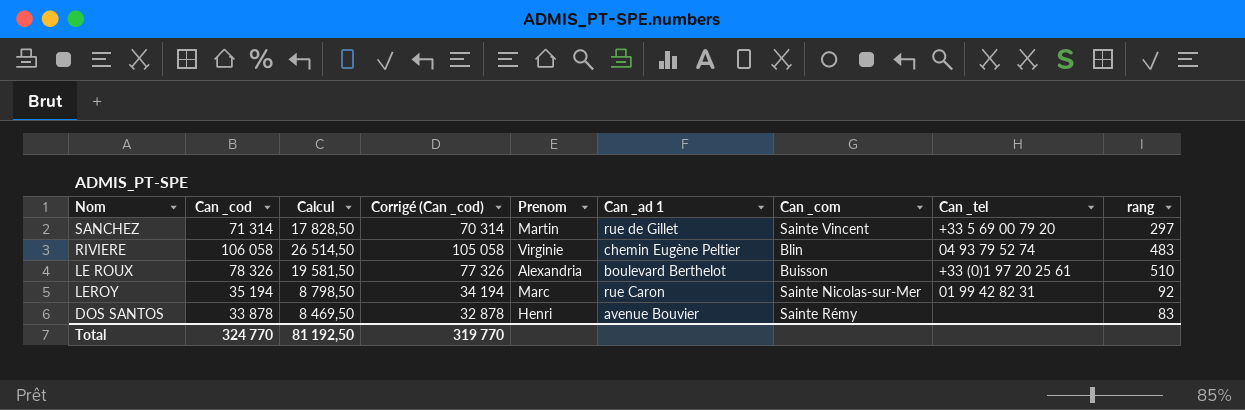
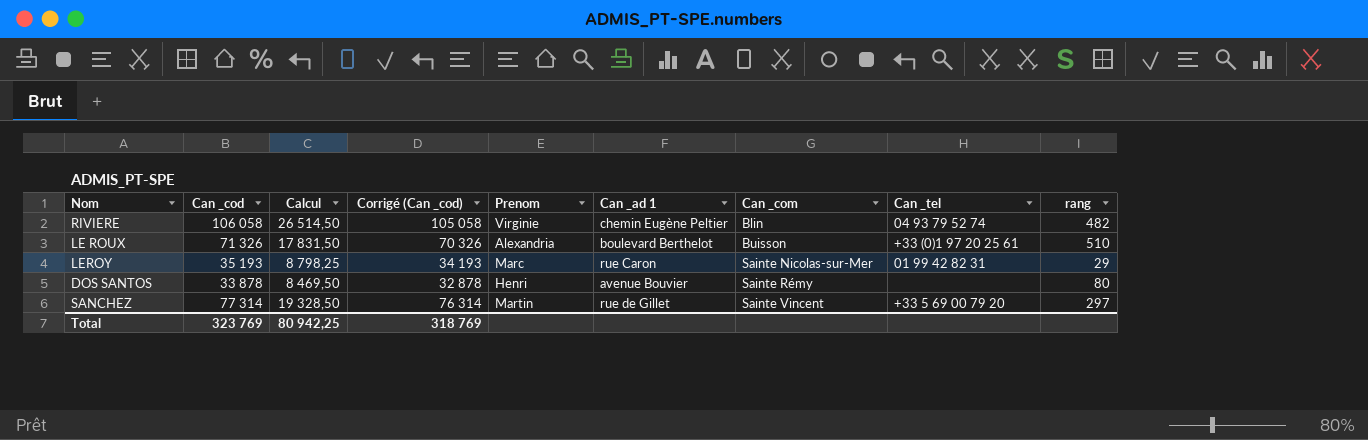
row order: none -> Can _com ascending
RIVIERE | rang: 483 -> 482
LE ROUX | Can _cod: 78 326 -> 71 326
LE ROUX | Calcul: 19 581,50 -> 17 831,50
LE ROUX | Corrigé (Can _cod): 77 326 -> 70 326
LEROY | Can _cod: 35 194 -> 35 193
LEROY | Calcul: 8 798,50 -> 8 798,25
LEROY | Corrigé (Can _cod): 34 194 -> 34 193
LEROY | rang: 92 -> 29
DOS SANTOS | rang: 83 -> 80
SANCHEZ | Can _cod: 71 314 -> 77 314
SANCHEZ | Calcul: 17 828,50 -> 19 328,50
SANCHEZ | Corrigé (Can _cod): 70 314 -> 76 314
Total | Can _cod: 324 770 -> 323 769
Total | Calcul: 81 192,50 -> 80 942,25
Total | Corrigé (Can _cod): 319 770 -> 318 769

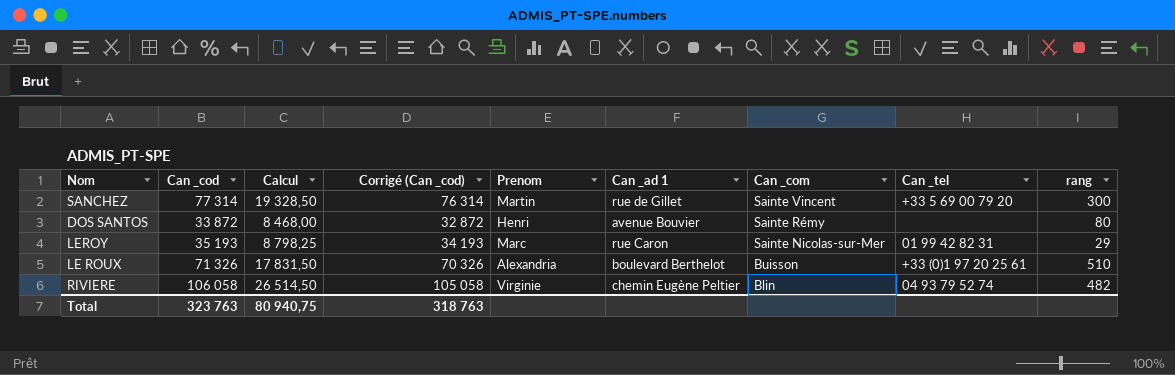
row order: Can _com ascending -> Can _com descending
SANCHEZ | rang: 297 -> 300
DOS SANTOS | Can _cod: 33 878 -> 33 872
DOS SANTOS | Calcul: 8 469,50 -> 8 468,00
DOS SANTOS | Corrigé (Can _cod): 32 878 -> 32 872
Total | Can _cod: 323 769 -> 323 763
Total | Calcul: 80 942,25 -> 80 940,75
Total | Corrigé (Can _cod): 318 769 -> 318 763

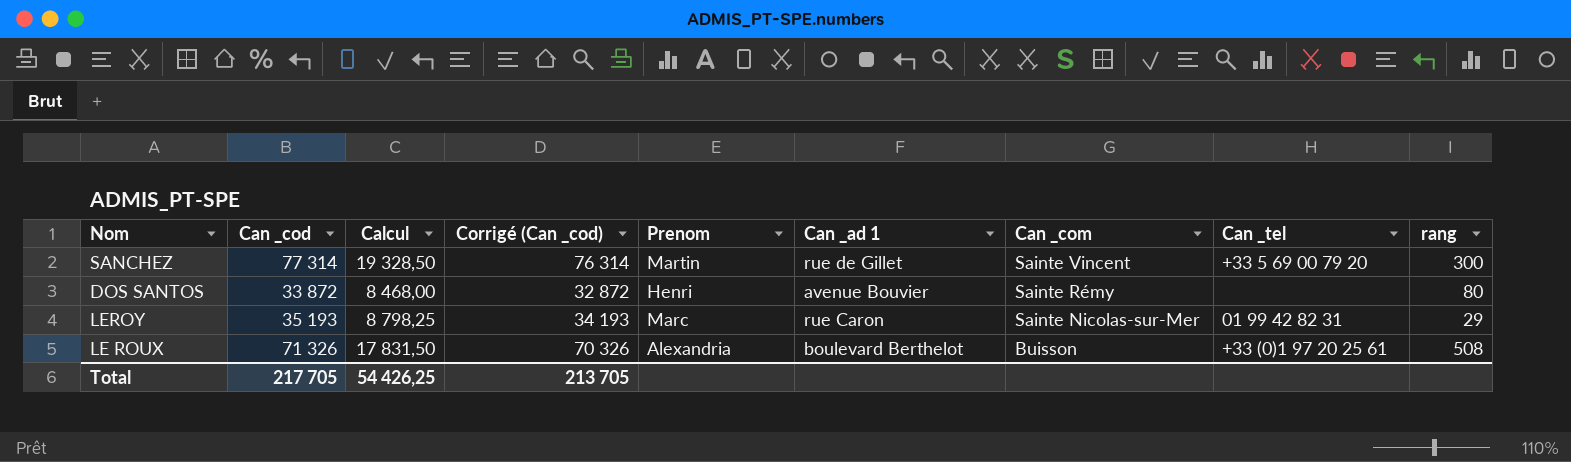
row RIVIERE: 106 058 | 26 514,50 | 105 058 | Virginie | chemin Eugène Peltier | Blin | 04 93 79 52 74 | 482 -> none
LE ROUX | rang: 510 -> 508
Total | Can _cod: 323 763 -> 217 705
Total | Calcul: 80 940,75 -> 54 426,25
Total | Corrigé (Can _cod): 318 763 -> 213 705

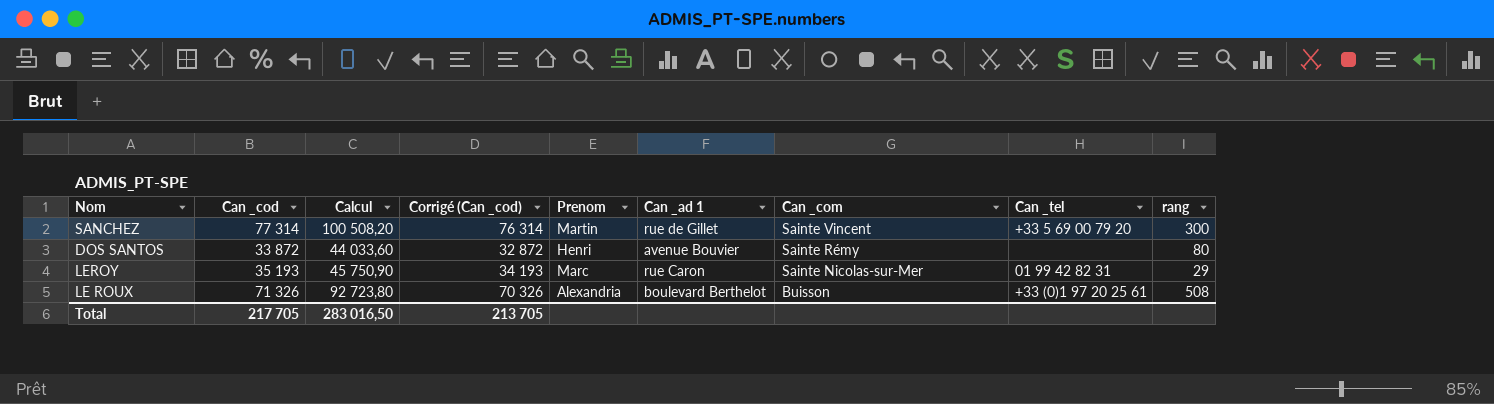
column Calcul | formula: [Can _cod] * 0,25 -> [Can _cod] * 1,3
Total | Calcul: 54 426,25 -> 283 016,50

